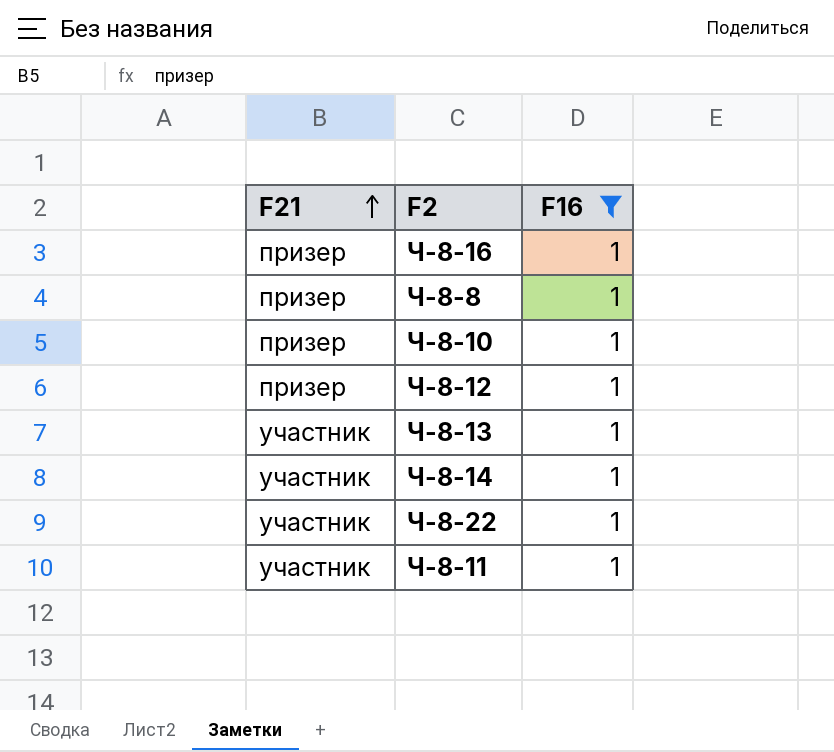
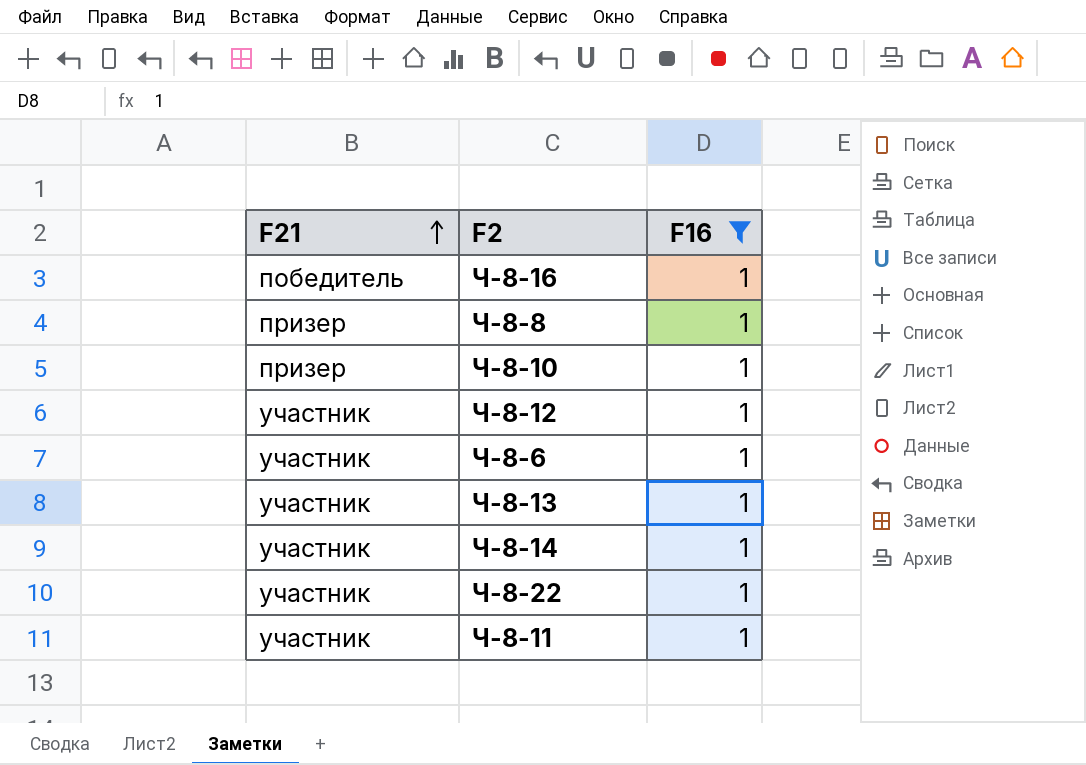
Ч-8-16 | F21: призер -> победитель
Ч-8-12 | F21: призер -> участник
row Ч-8-6: none -> участник | 1

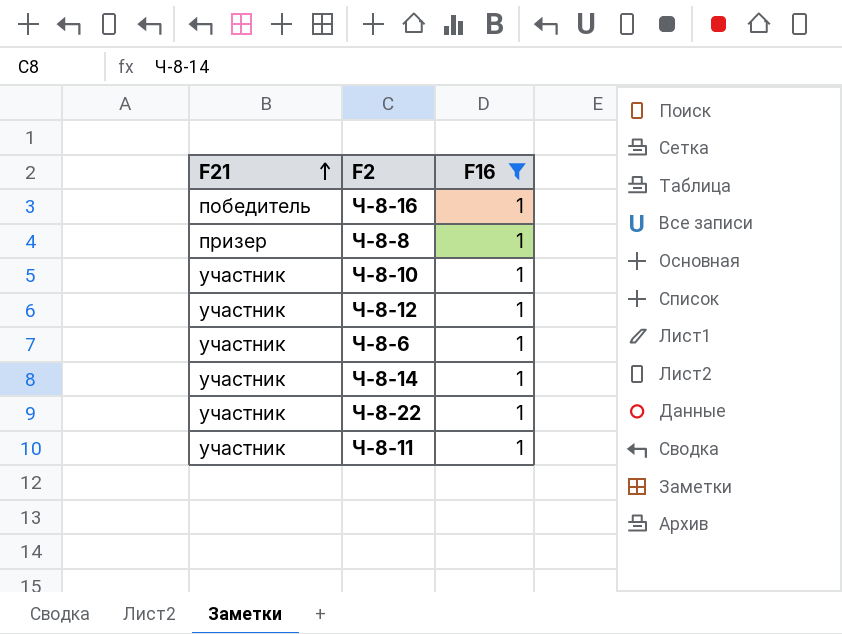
row Ч-8-13: участник | 1 -> none
Ч-8-10 | F21: призер -> участник

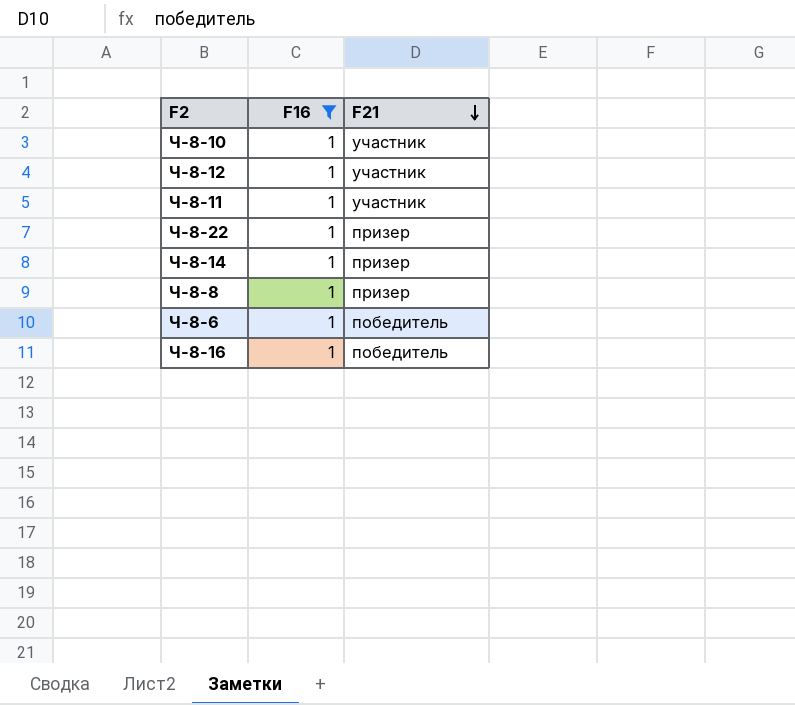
row order: F21 ascending -> F21 descending
column F21 | position: 1 -> 3
Ч-8-22 | F21: участник -> призер
Ч-8-14 | F21: участник -> призер
Ч-8-6 | F21: участник -> победитель

